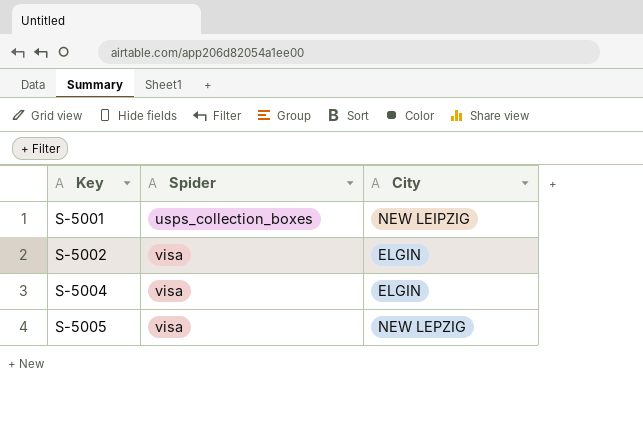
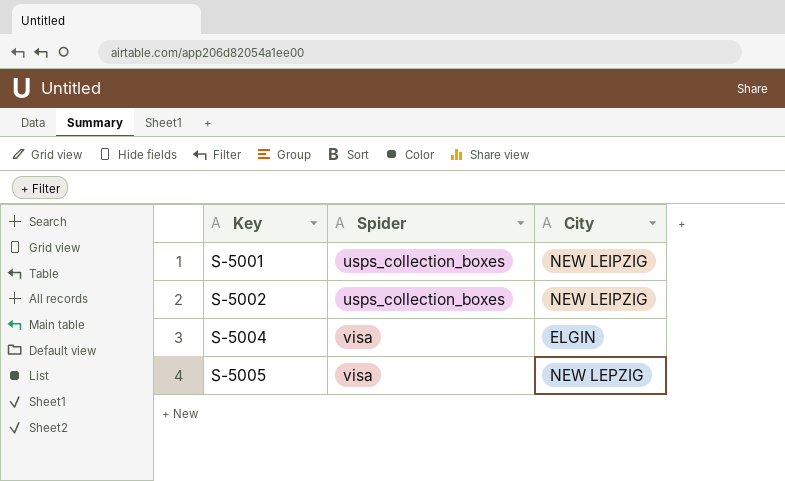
S-5002 | Spider: visa -> usps_collection_boxes
S-5002 | City: ELGIN -> NEW LEIPZIG

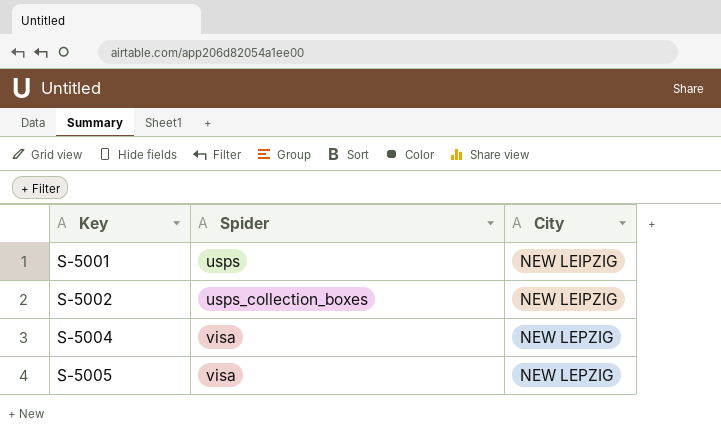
S-5001 | Spider: usps_collection_boxes -> usps
S-5004 | City: ELGIN -> NEW LEPZIG

